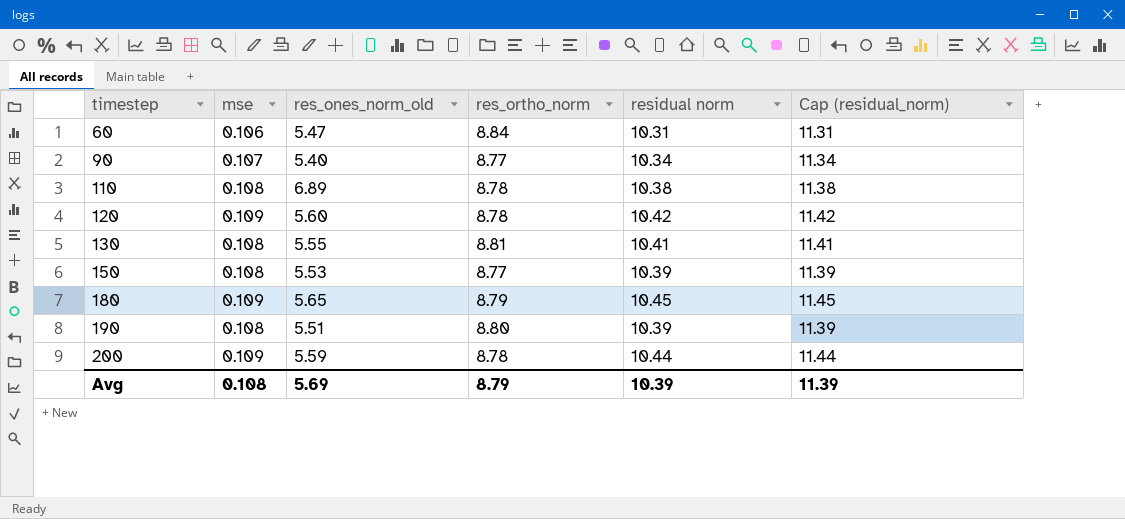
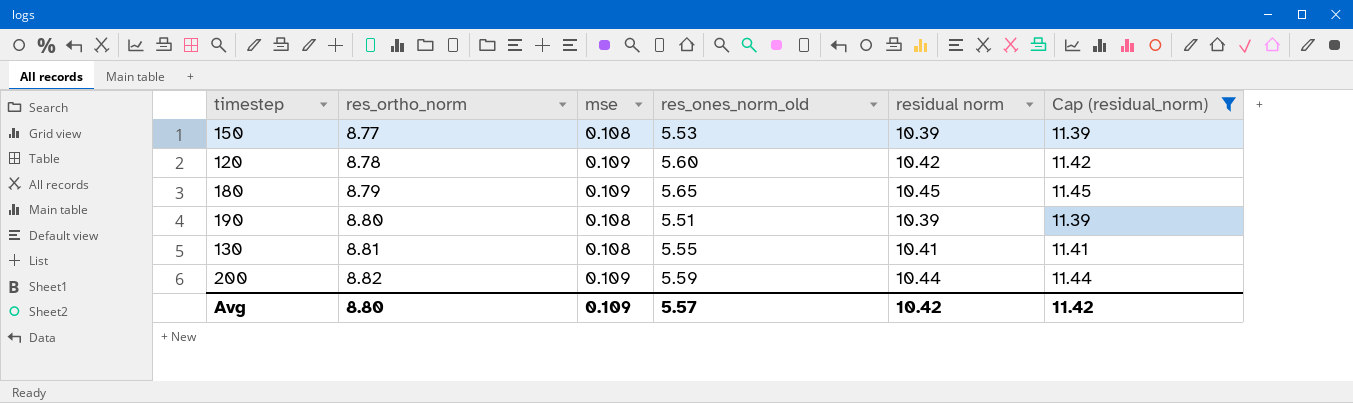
filter: none -> Cap (residual_norm) >= 11.39
row order: timestep ascending -> res_ortho_norm ascending
column res_ortho_norm | position: 4 -> 2
200 | res_ortho_norm: 8.78 -> 8.82
Avg | res_ortho_norm: 8.79 -> 8.80
Avg | mse: 0.108 -> 0.109
Avg | res_ones_norm_old: 5.69 -> 5.57
Avg | residual norm: 10.39 -> 10.42
Avg | Cap (residual_norm): 11.39 -> 11.42

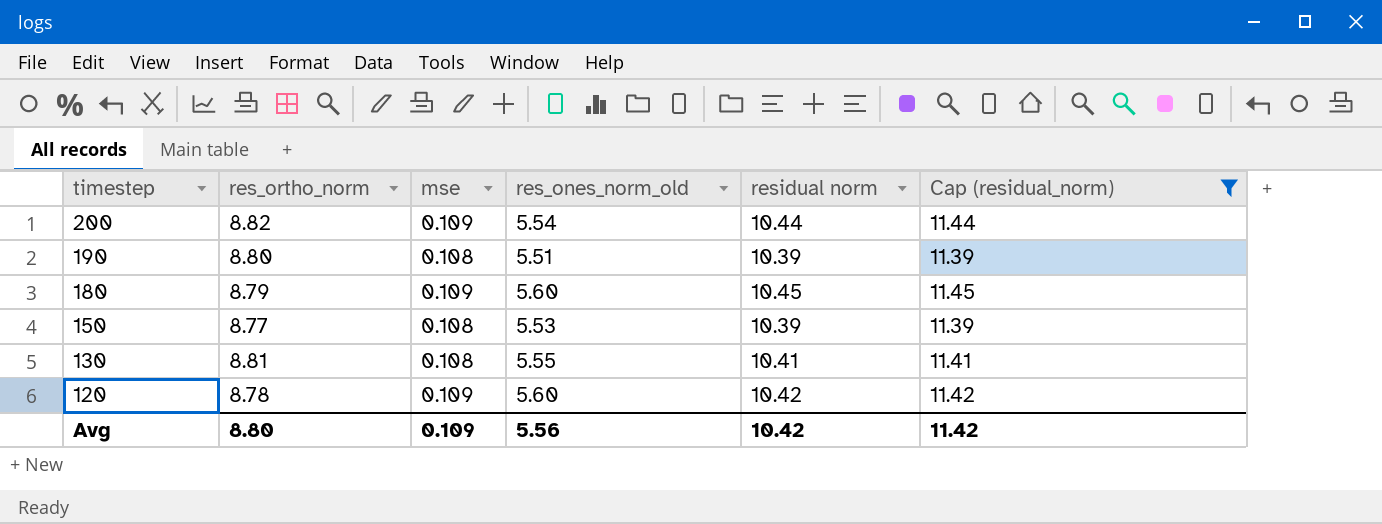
row order: res_ortho_norm ascending -> timestep descending
200 | res_ones_norm_old: 5.59 -> 5.54
180 | res_ones_norm_old: 5.65 -> 5.60
Avg | res_ones_norm_old: 5.57 -> 5.56

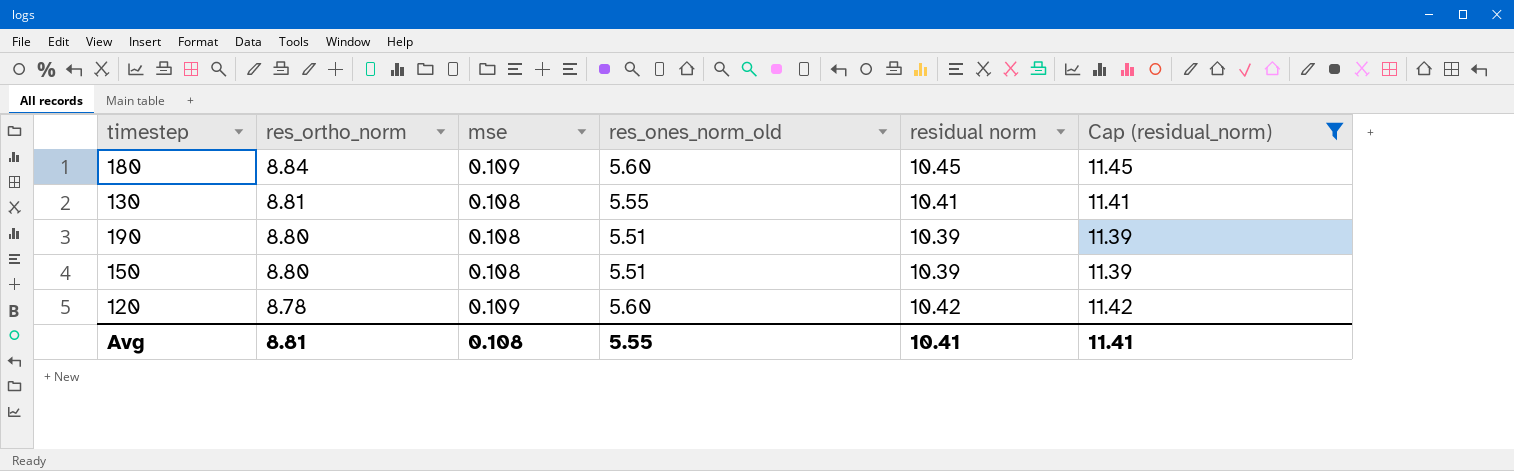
row order: timestep descending -> res_ortho_norm descending
row 200: 8.82 | 0.109 | 5.54 | 10.44 | 11.44 -> none
180 | res_ortho_norm: 8.79 -> 8.84
150 | res_ortho_norm: 8.77 -> 8.80
150 | res_ones_norm_old: 5.53 -> 5.51
Avg | res_ortho_norm: 8.80 -> 8.81
Avg | mse: 0.109 -> 0.108
Avg | res_ones_norm_old: 5.56 -> 5.55
Avg | residual norm: 10.42 -> 10.41
Avg | Cap (residual_norm): 11.42 -> 11.41

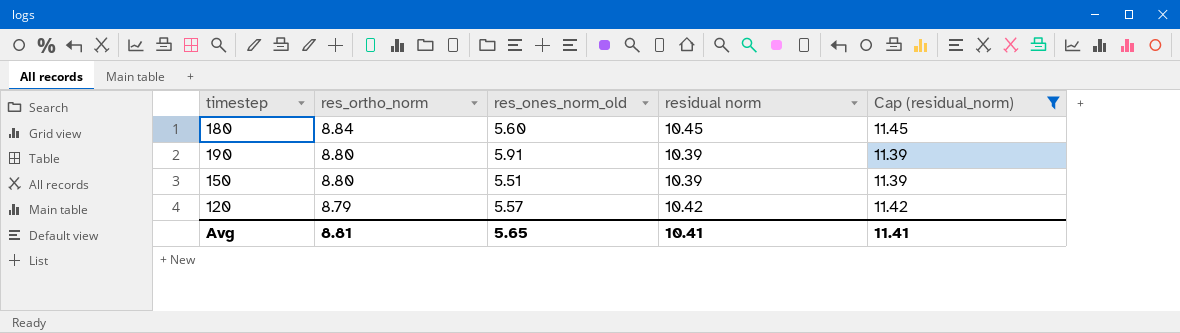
column mse | position: 3 -> none
row 130: 8.81 | 0.108 | 5.55 | 10.41 | 11.41 -> none
190 | res_ones_norm_old: 5.51 -> 5.91
120 | res_ortho_norm: 8.78 -> 8.79
120 | res_ones_norm_old: 5.60 -> 5.57
Avg | res_ones_norm_old: 5.55 -> 5.65

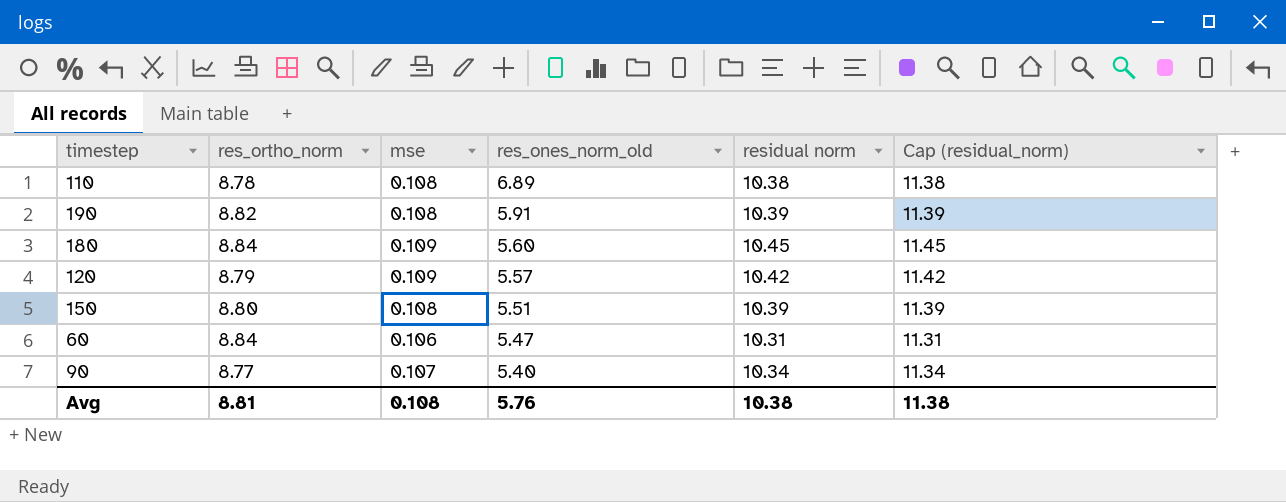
filter: Cap (residual_norm) >= 11.39 -> none
row order: res_ortho_norm descending -> res_ones_norm_old descending
column mse | position: none -> 3
190 | res_ortho_norm: 8.80 -> 8.82
Avg | res_ones_norm_old: 5.65 -> 5.76
Avg | residual norm: 10.41 -> 10.38
Avg | Cap (residual_norm): 11.41 -> 11.38

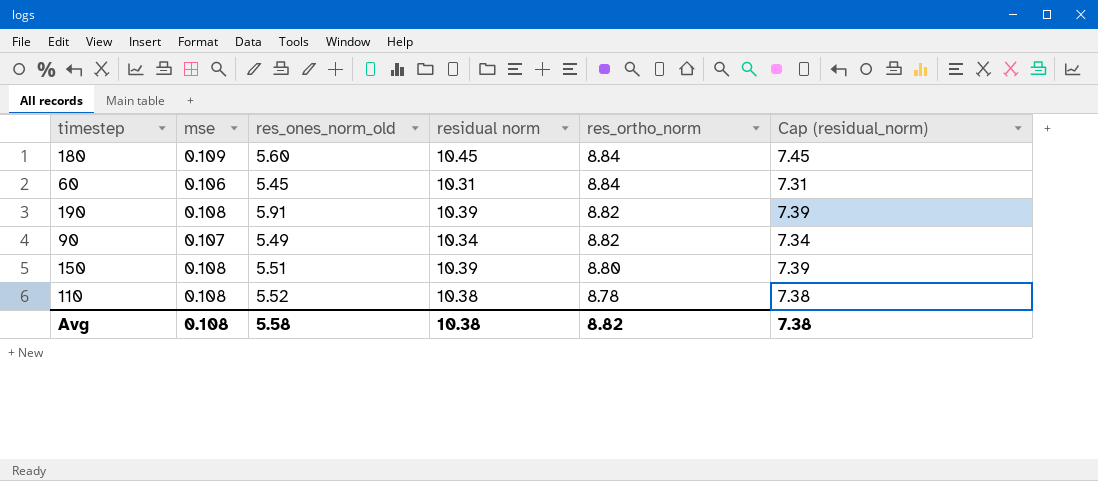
row order: res_ones_norm_old descending -> res_ortho_norm descending
column res_ortho_norm | position: 2 -> 5
column Cap (residual_norm) | formula: [residual norm] + 1 -> [residual norm] - 3
row 120: 8.79 | 0.109 | 5.57 | 10.42 | 11.42 -> none
60 | res_ones_norm_old: 5.47 -> 5.45
90 | res_ones_norm_old: 5.40 -> 5.49
90 | res_ortho_norm: 8.77 -> 8.82
110 | res_ones_norm_old: 6.89 -> 5.52
Avg | res_ones_norm_old: 5.76 -> 5.58
Avg | res_ortho_norm: 8.81 -> 8.82
Avg | Cap (residual_norm): 11.38 -> 7.38

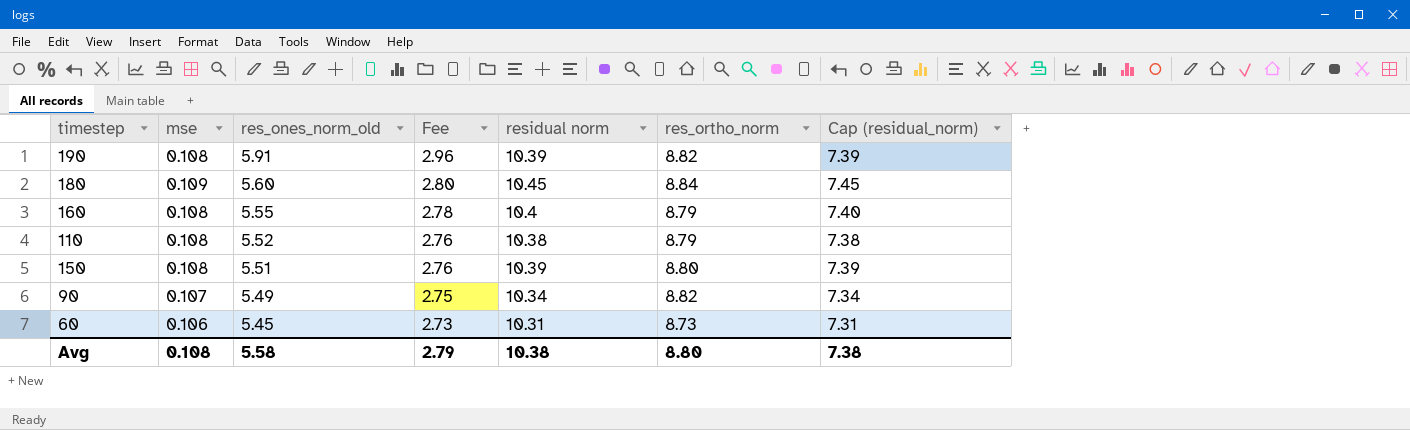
row order: res_ortho_norm descending -> res_ones_norm_old descending
column Fee | formula: none -> [res_ones_norm_old] * 0.5
row 160: none -> 0.108 | 5.55 | 2.78 | 10.4 | 8.79 | 7.40
110 | res_ortho_norm: 8.78 -> 8.79
60 | res_ortho_norm: 8.84 -> 8.73
Avg | res_ortho_norm: 8.82 -> 8.80

